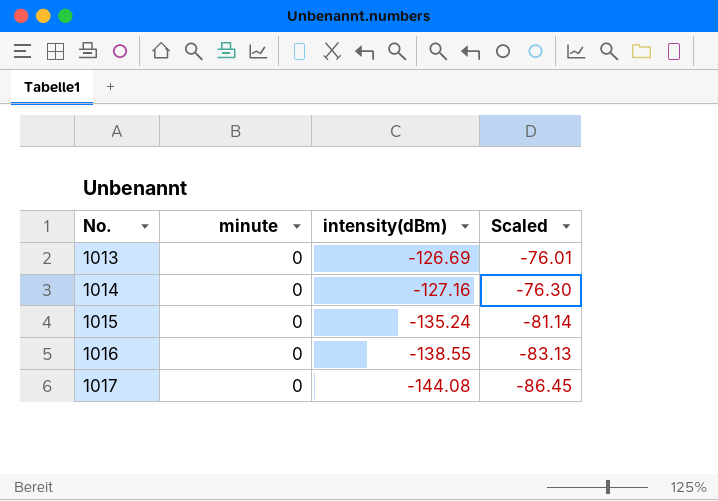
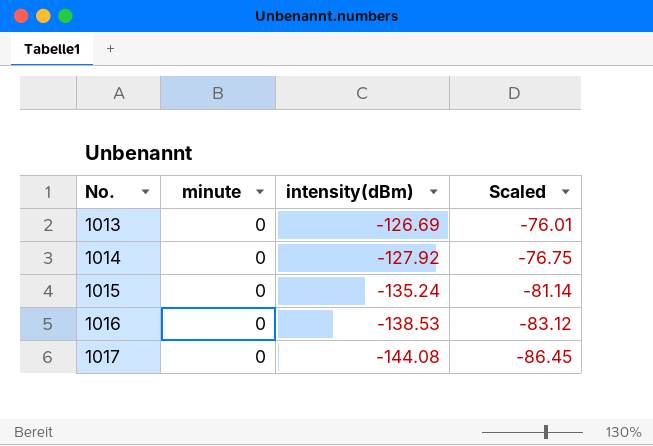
1014 | intensity(dBm): -127.16 -> -127.92
1014 | Scaled: -76.30 -> -76.75
1016 | intensity(dBm): -138.55 -> -138.53
1016 | Scaled: -83.13 -> -83.12

